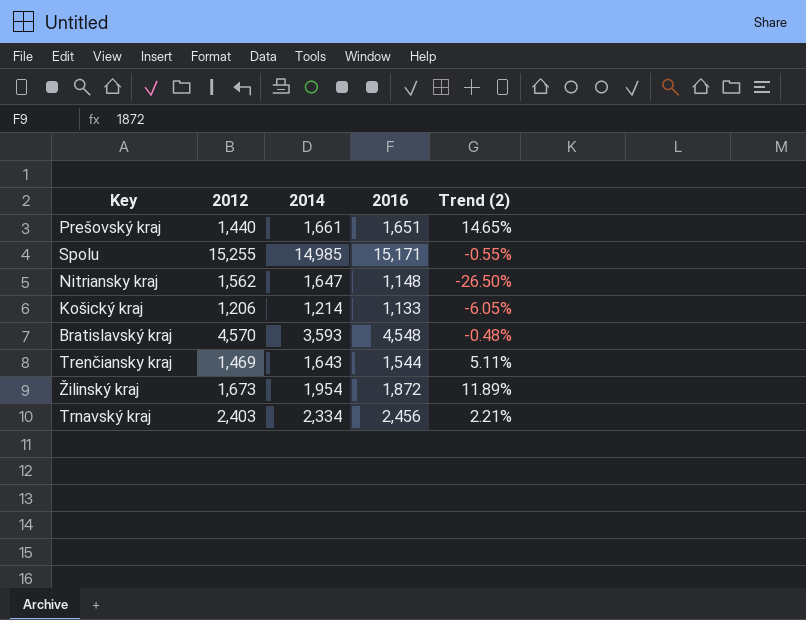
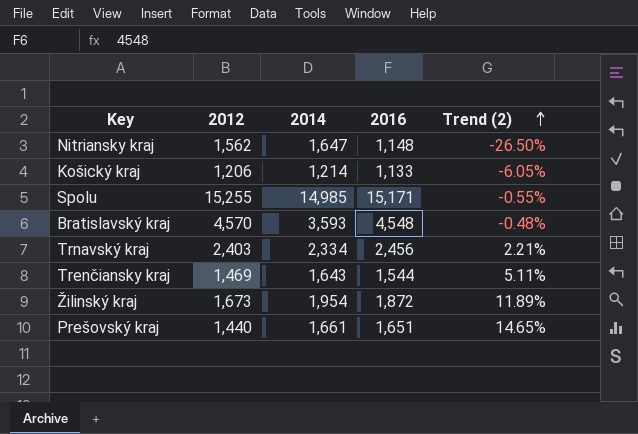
row order: none -> Trend (2) ascending

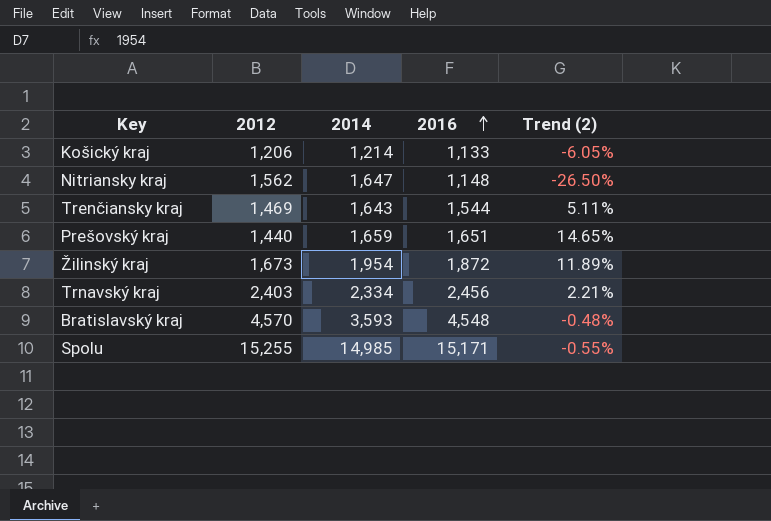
row order: Trend (2) ascending -> 2016 ascending
Prešovský kraj | 2014: 1,661 -> 1,659

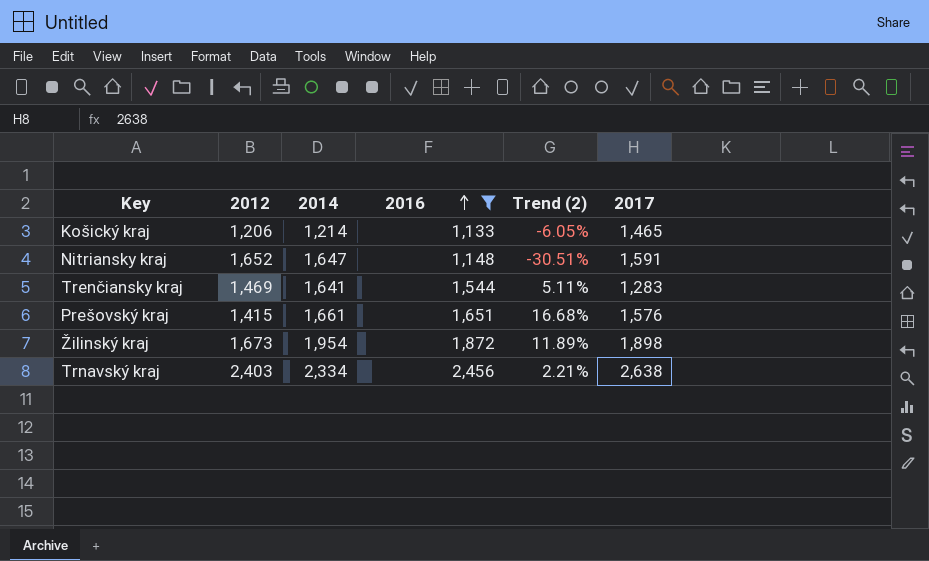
filter: none -> 2016 <= 2,456
column 2017 | position: none -> 6
Nitriansky kraj | 2012: 1,562 -> 1,652
Nitriansky kraj | Trend (2): -26.50% -> -30.51%
Trenčiansky kraj | 2014: 1,643 -> 1,641
Prešovský kraj | 2012: 1,440 -> 1,415
Prešovský kraj | 2014: 1,659 -> 1,661
Prešovský kraj | Trend (2): 14.65% -> 16.68%

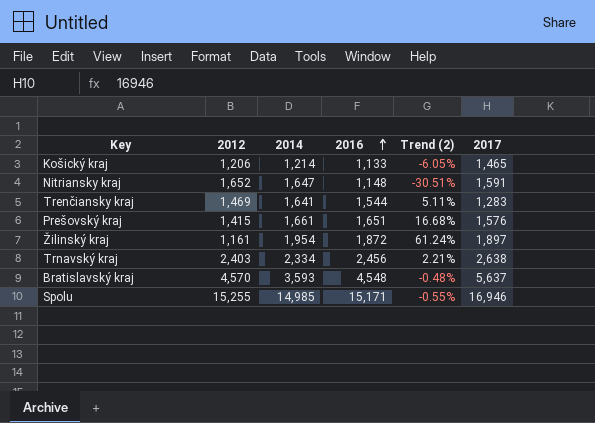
filter: 2016 <= 2,456 -> none
Žilinský kraj | 2012: 1,673 -> 1,161
Žilinský kraj | Trend (2): 11.89% -> 61.24%
Žilinský kraj | 2017: 1,898 -> 1,897

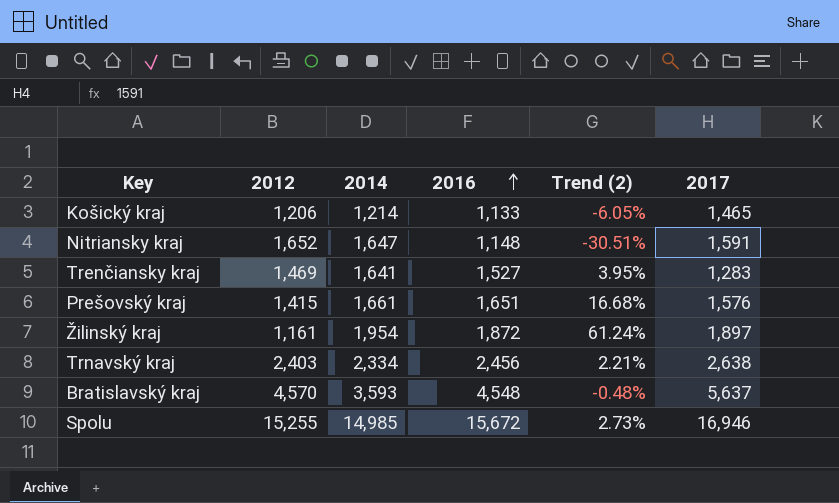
Trenčiansky kraj | 2016: 1,544 -> 1,527
Trenčiansky kraj | Trend (2): 5.11% -> 3.95%
Spolu | 2016: 15,171 -> 15,672
Spolu | Trend (2): -0.55% -> 2.73%

